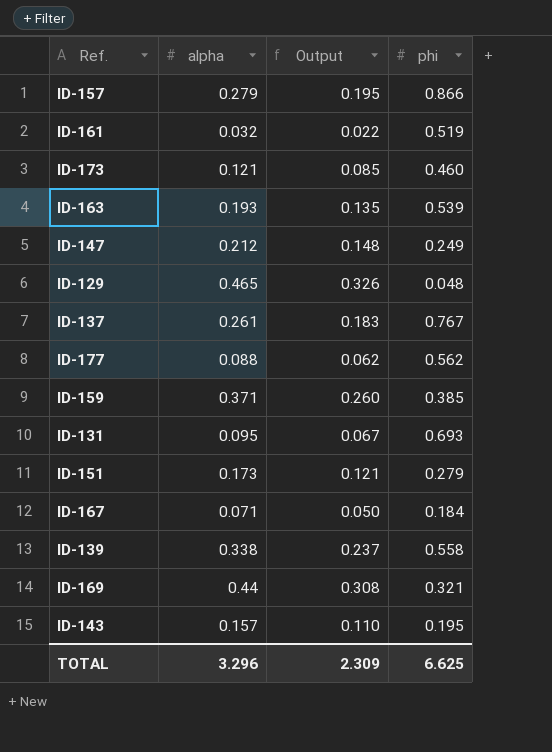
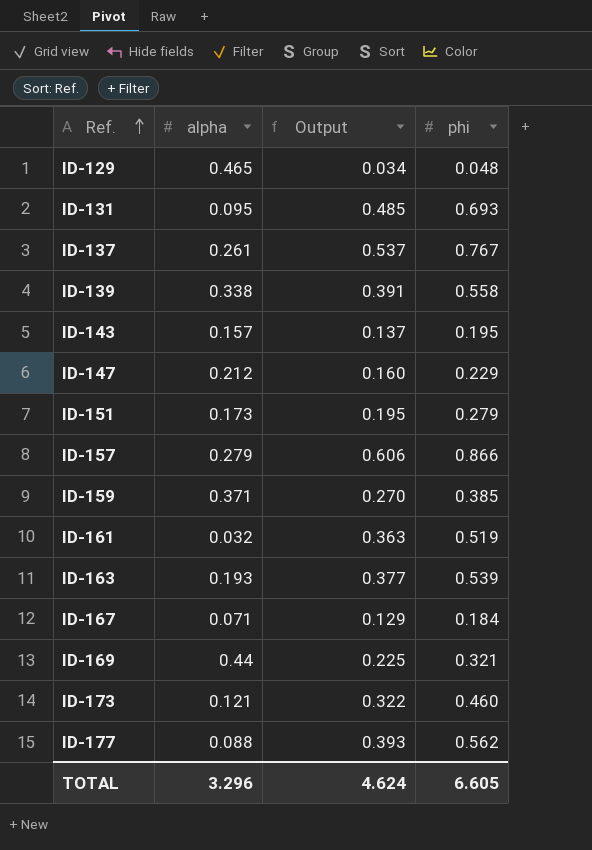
row order: none -> Ref. ascending
column Output | formula: [alpha] * 0.7 -> [phi] * 0.7
ID-147 | phi: 0.249 -> 0.229
TOTAL | Output: 2.309 -> 4.624
TOTAL | phi: 6.625 -> 6.605

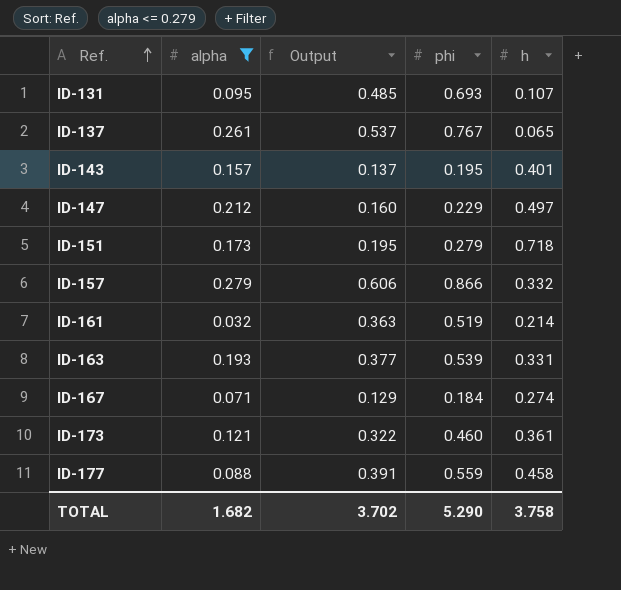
filter: none -> alpha <= 0.279
column h | position: none -> 5
ID-177 | Output: 0.393 -> 0.391
ID-177 | phi: 0.562 -> 0.559
TOTAL | alpha: 3.296 -> 1.682
TOTAL | Output: 4.624 -> 3.702
TOTAL | phi: 6.605 -> 5.290

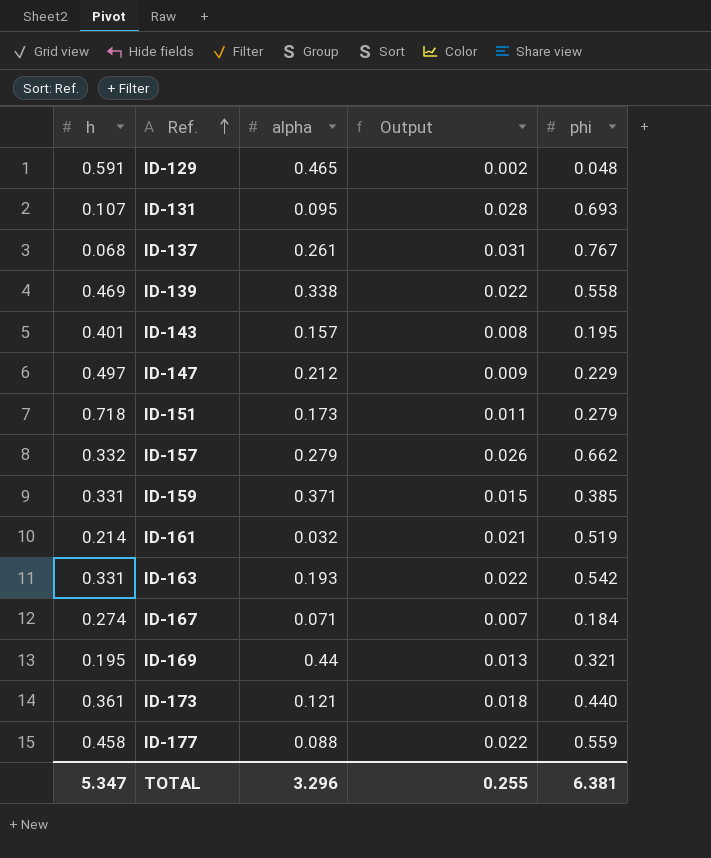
filter: alpha <= 0.279 -> none
column h | position: 5 -> 1
column Output | formula: [phi] * 0.7 -> [phi] * 0.04
ID-137 | h: 0.065 -> 0.068
ID-157 | phi: 0.866 -> 0.662
ID-163 | phi: 0.539 -> 0.542
ID-173 | phi: 0.460 -> 0.440
TOTAL | h: 3.758 -> 5.347
TOTAL | alpha: 1.682 -> 3.296
TOTAL | Output: 3.702 -> 0.255
TOTAL | phi: 5.290 -> 6.381

